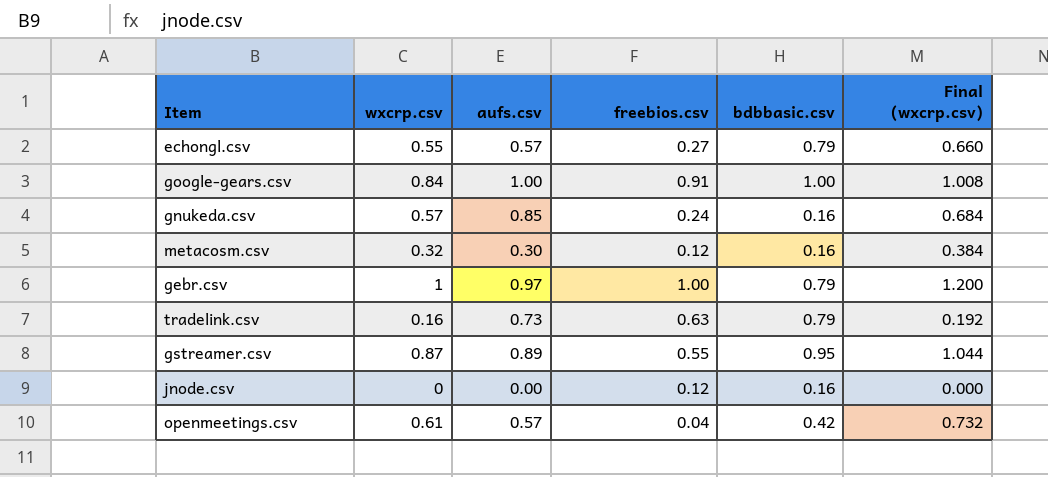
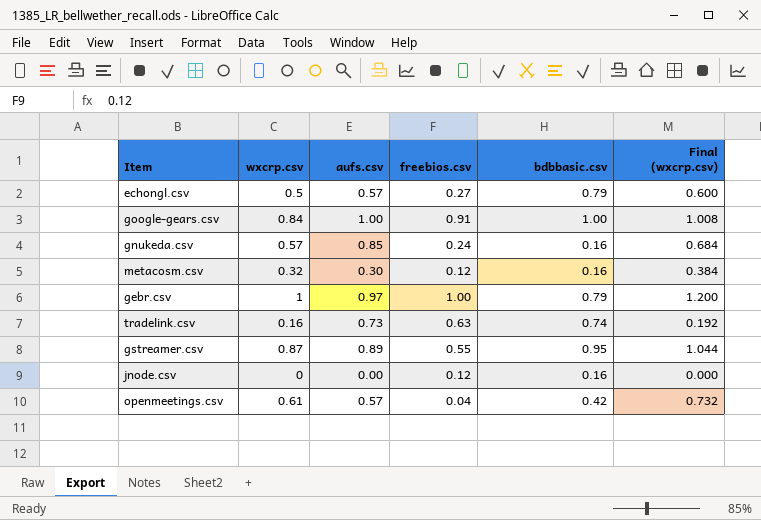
echongl.csv | wxcrp.csv: 0.55 -> 0.5
echongl.csv | Final (wxcrp.csv): 0.660 -> 0.600
tradelink.csv | bdbbasic.csv: 0.79 -> 0.74

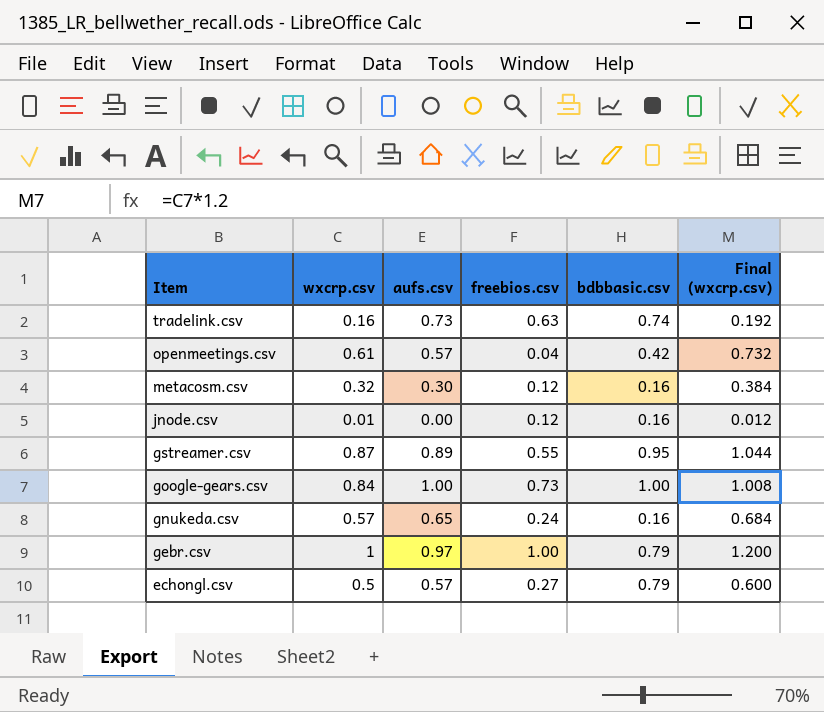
row order: none -> Item descending
jnode.csv | wxcrp.csv: 0 -> 0.01
jnode.csv | Final (wxcrp.csv): 0.000 -> 0.012
google-gears.csv | freebios.csv: 0.91 -> 0.73
gnukeda.csv | aufs.csv: 0.85 -> 0.65

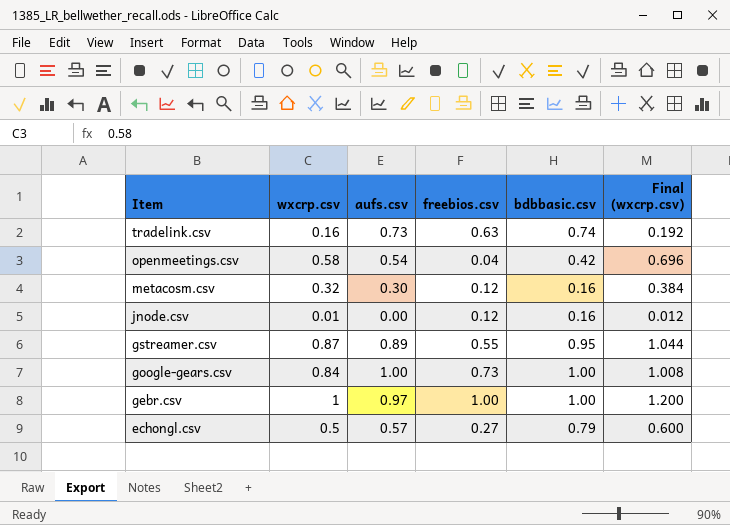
row gnukeda.csv: 0.57 | 0.65 | 0.24 | 0.16 | 0.684 -> none
openmeetings.csv | wxcrp.csv: 0.61 -> 0.58
openmeetings.csv | aufs.csv: 0.57 -> 0.54
openmeetings.csv | Final (wxcrp.csv): 0.732 -> 0.696
gebr.csv | bdbbasic.csv: 0.79 -> 1.00

